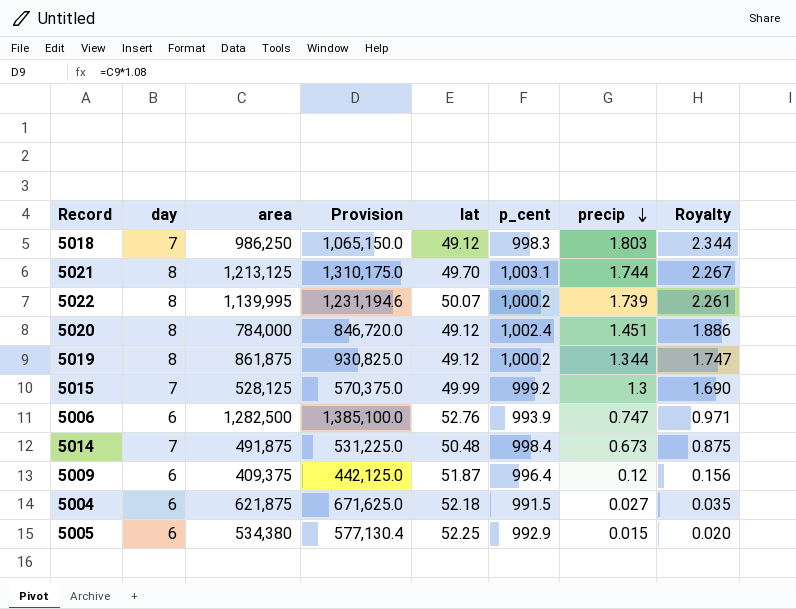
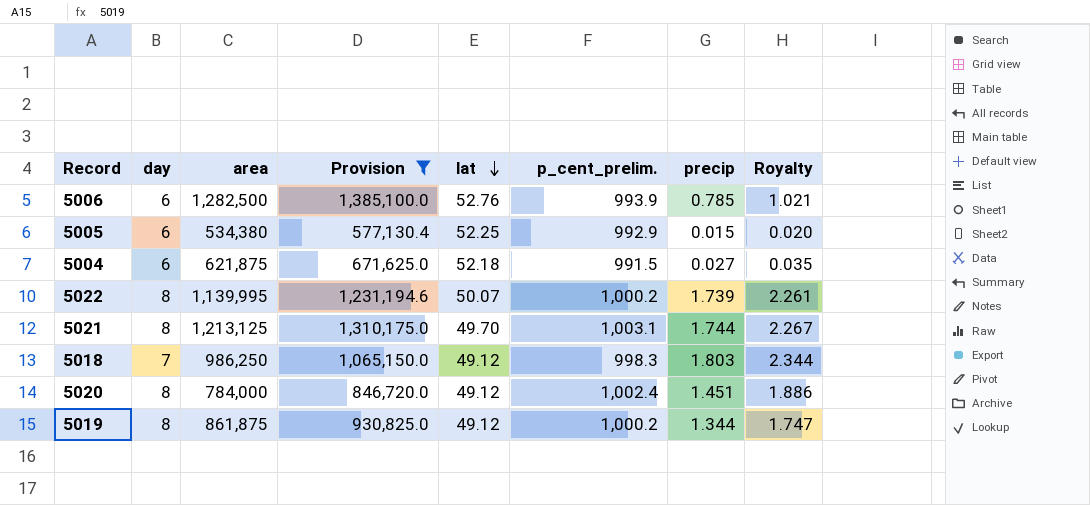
filter: none -> Provision >= 577,130.4
row order: precip descending -> lat descending
column name: p_cent -> p_cent_prelim.
5006 | precip: 0.747 -> 0.785
5006 | Royalty: 0.971 -> 1.021

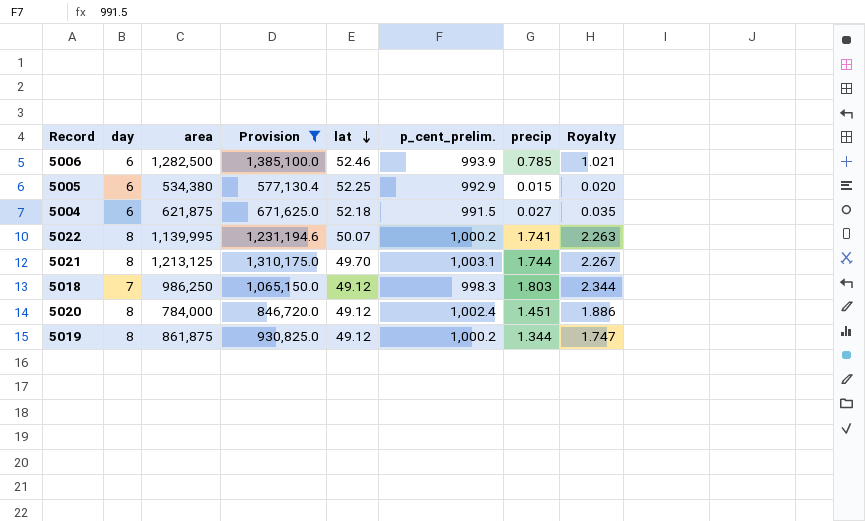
5006 | lat: 52.76 -> 52.46
5022 | precip: 1.739 -> 1.741
5022 | Royalty: 2.261 -> 2.263

